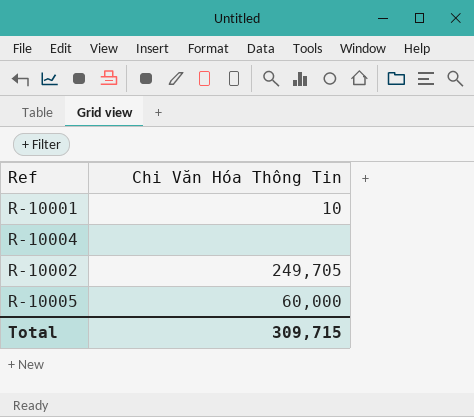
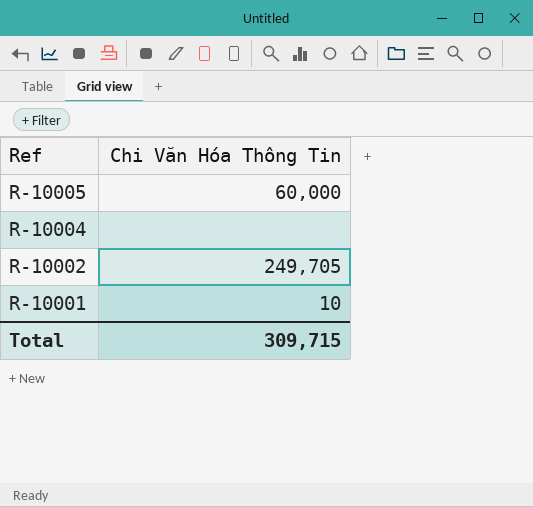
row order: none -> Ref descending

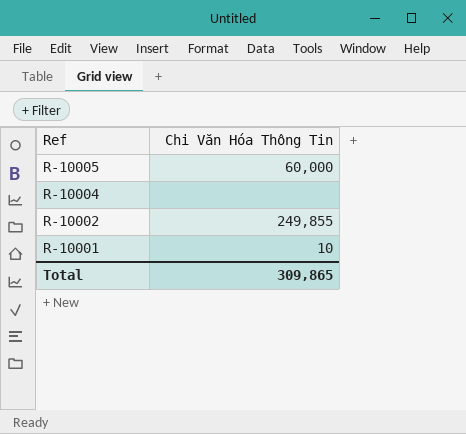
R-10002 | Chi Văn Hóa Thông Tin: 249,705 -> 249,855
Total | Chi Văn Hóa Thông Tin: 309,715 -> 309,865

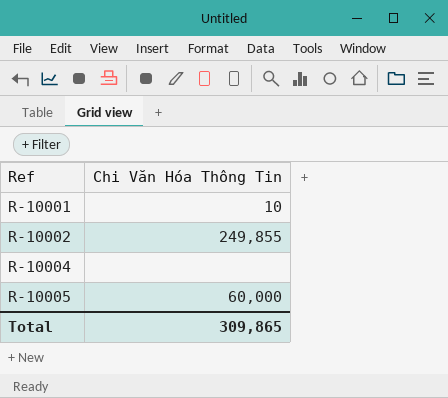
row order: Ref descending -> Ref ascending

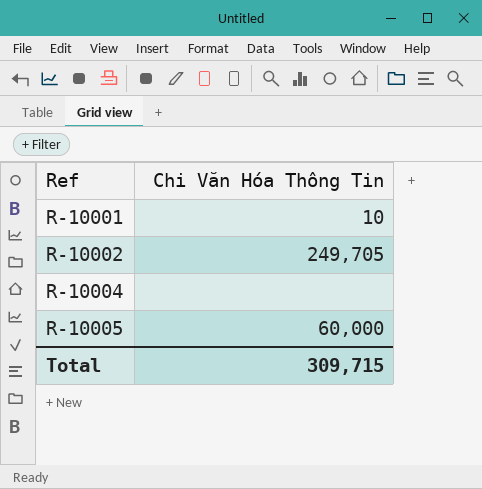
R-10002 | Chi Văn Hóa Thông Tin: 249,855 -> 249,705
Total | Chi Văn Hóa Thông Tin: 309,865 -> 309,715

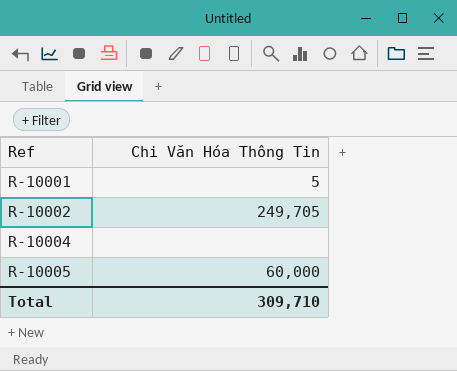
R-10001 | Chi Văn Hóa Thông Tin: 10 -> 5
Total | Chi Văn Hóa Thông Tin: 309,715 -> 309,710

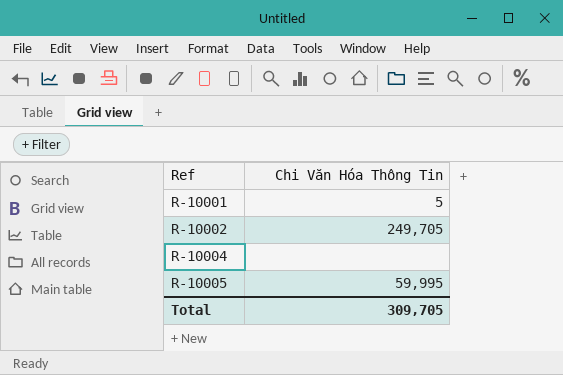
R-10005 | Chi Văn Hóa Thông Tin: 60,000 -> 59,995
Total | Chi Văn Hóa Thông Tin: 309,710 -> 309,705

